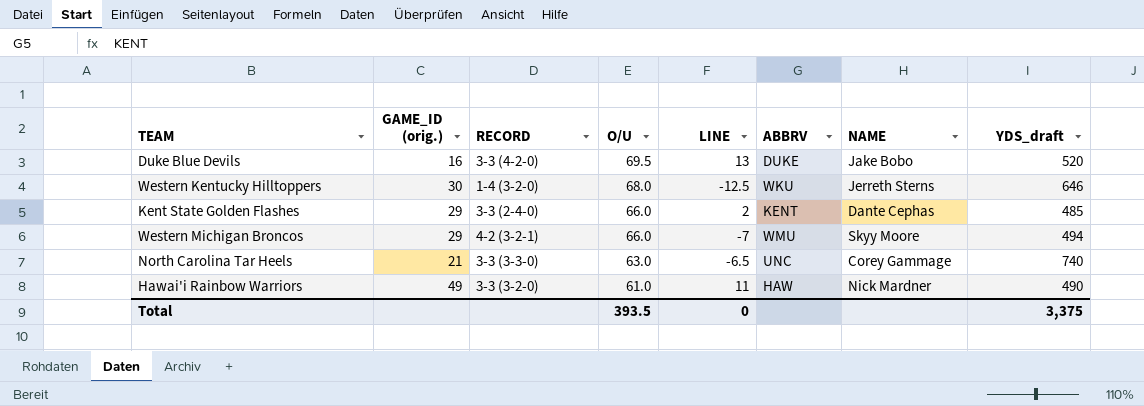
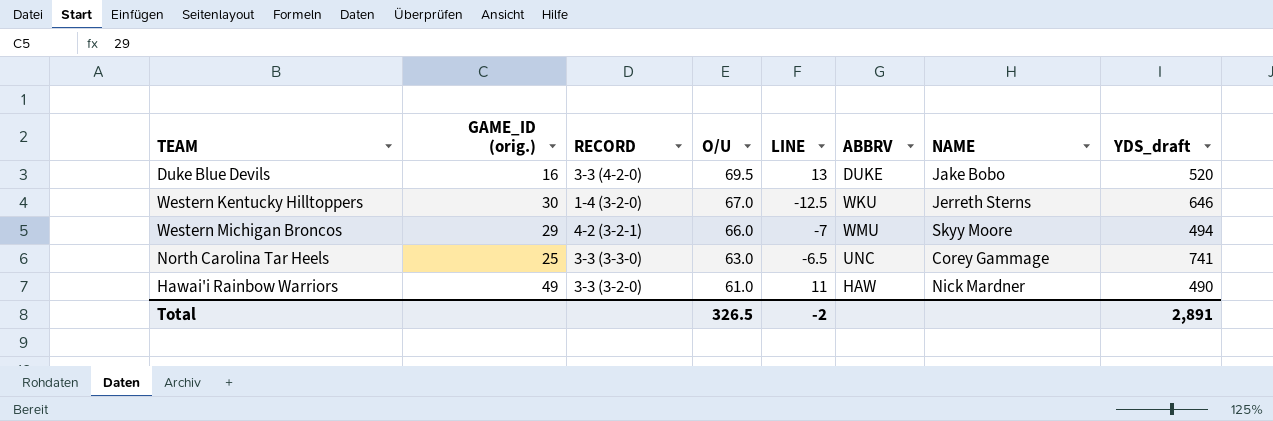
row Kent State Golden Flashes: 29 | 3-3 (2-4-0) | 66.0 | 2 | KENT | Dante Cephas | 485 -> none
Western Kentucky Hilltoppers | O/U: 68.0 -> 67.0
North Carolina Tar Heels | GAME_ID (orig.): 21 -> 25
North Carolina Tar Heels | YDS_draft: 740 -> 741
Total | O/U: 393.5 -> 326.5
Total | LINE: 0 -> -2
Total | YDS_draft: 3,375 -> 2,891

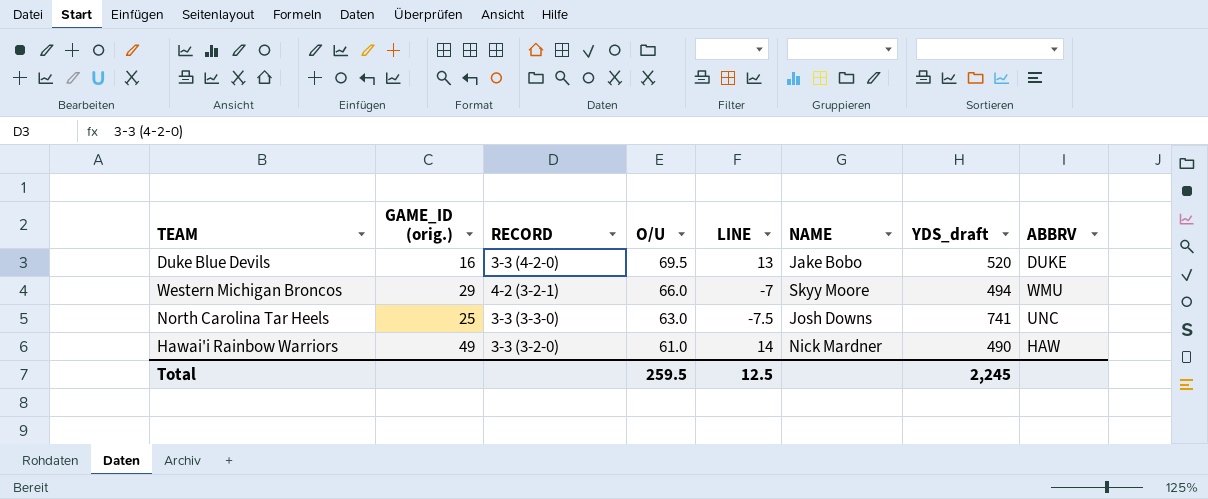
column ABBRV | position: 6 -> 8
row Western Kentucky Hilltoppers: 30 | 1-4 (3-2-0) | 67.0 | -12.5 | WKU | Jerreth Sterns | 646 -> none
North Carolina Tar Heels | LINE: -6.5 -> -7.5
North Carolina Tar Heels | NAME: Corey Gammage -> Josh Downs
Hawai'i Rainbow Warriors | LINE: 11 -> 14
Total | O/U: 326.5 -> 259.5
Total | LINE: -2 -> 12.5
Total | YDS_draft: 2,891 -> 2,245

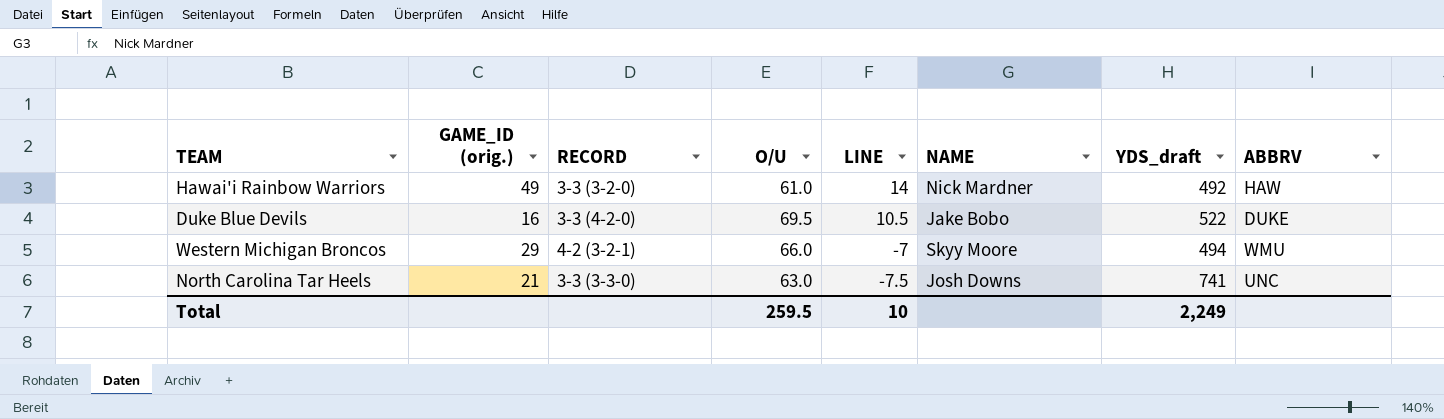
row order: O/U descending -> LINE descending
Hawai'i Rainbow Warriors | YDS_draft: 490 -> 492
Duke Blue Devils | LINE: 13 -> 10.5
Duke Blue Devils | YDS_draft: 520 -> 522
North Carolina Tar Heels | GAME_ID (orig.): 25 -> 21
Total | LINE: 12.5 -> 10
Total | YDS_draft: 2,245 -> 2,249

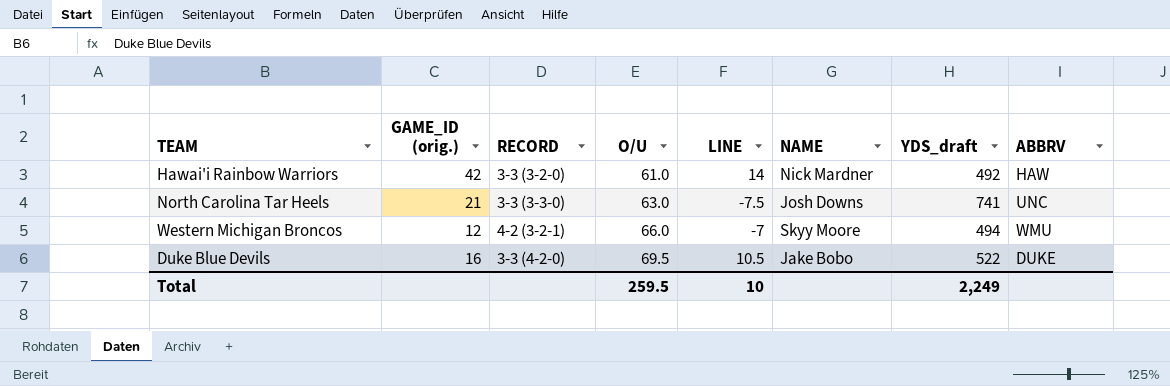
row order: LINE descending -> O/U ascending
Hawai'i Rainbow Warriors | GAME_ID (orig.): 49 -> 42
Western Michigan Broncos | GAME_ID (orig.): 29 -> 12

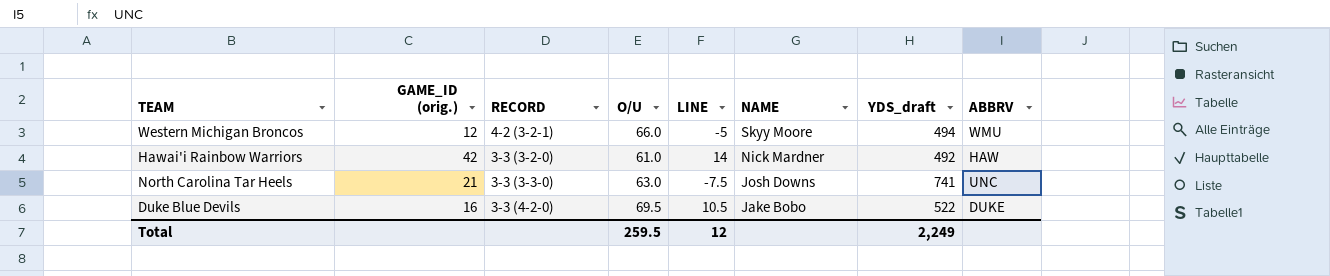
row order: O/U ascending -> NAME descending
Western Michigan Broncos | LINE: -7 -> -5
Total | LINE: 10 -> 12

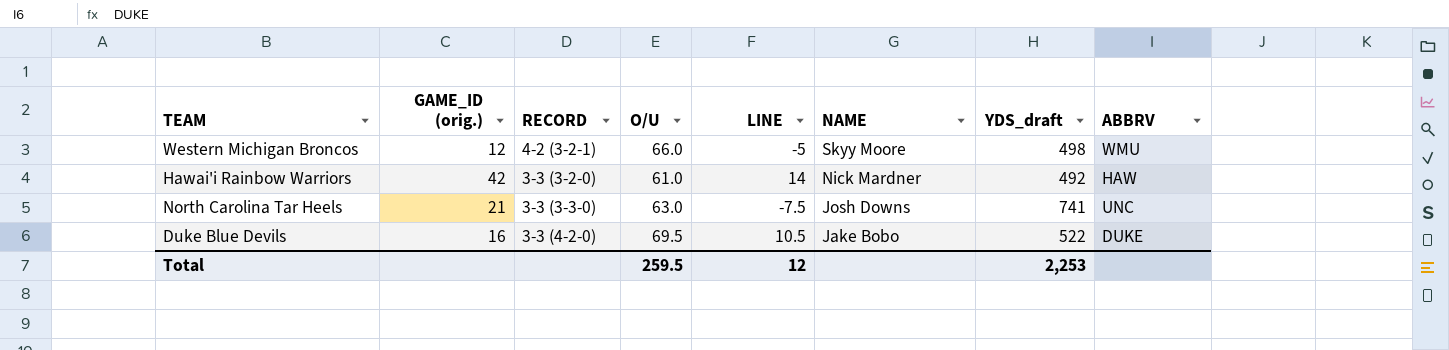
Western Michigan Broncos | YDS_draft: 494 -> 498
Total | YDS_draft: 2,249 -> 2,253

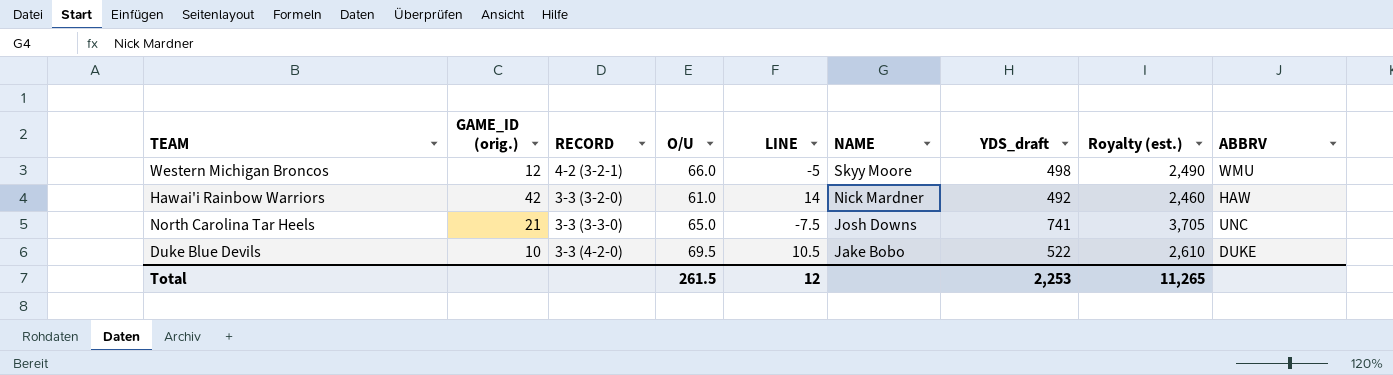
column Royalty (est.) | formula: none -> [YDS_draft] * 5
North Carolina Tar Heels | O/U: 63.0 -> 65.0
Duke Blue Devils | GAME_ID (orig.): 16 -> 10
Total | O/U: 259.5 -> 261.5

